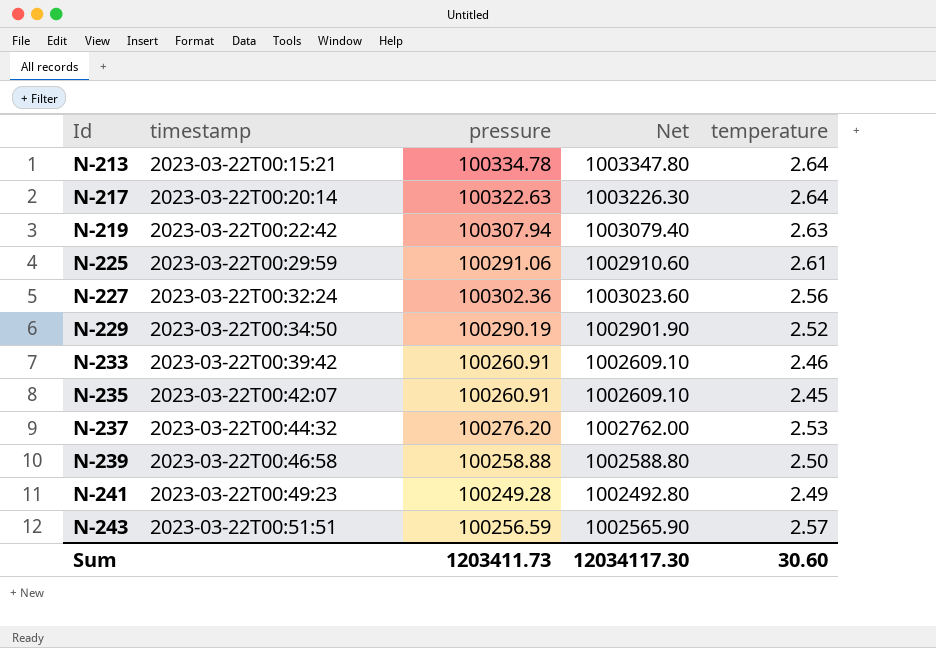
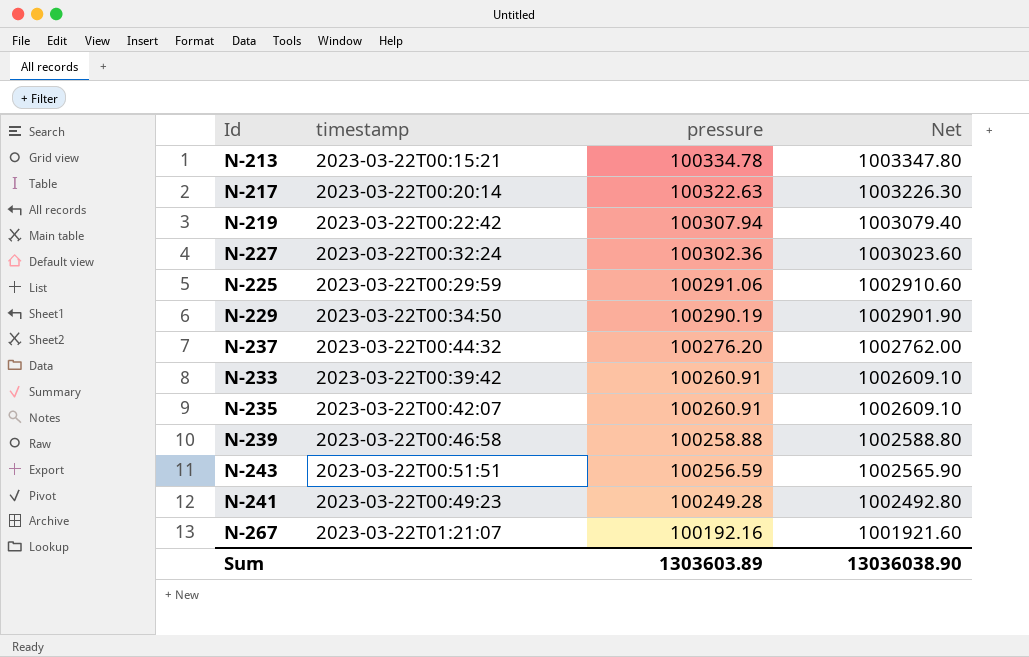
row order: Id ascending -> pressure descending
column temperature | position: 5 -> none
row N-267: none -> 2023-03-22T01:21:07 | 100192.16 | 1001921.60
Sum | pressure: 1203411.73 -> 1303603.89
Sum | Net: 12034117.30 -> 13036038.90

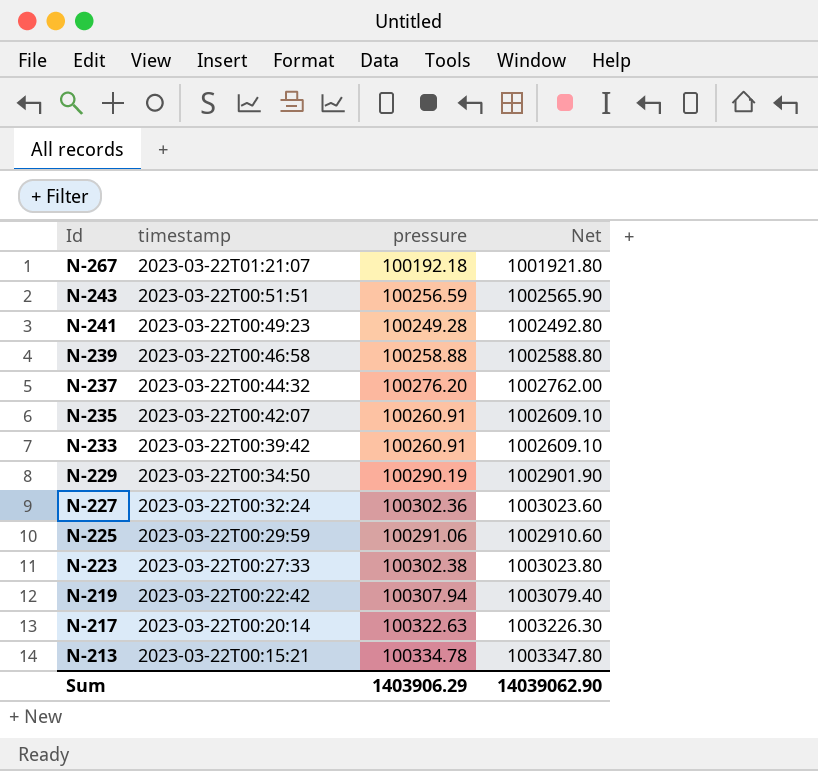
row order: pressure descending -> Id descending
N-267 | pressure: 100192.16 -> 100192.18
N-267 | Net: 1001921.60 -> 1001921.80
row N-223: none -> 2023-03-22T00:27:33 | 100302.38 | 1003023.80
Sum | pressure: 1303603.89 -> 1403906.29
Sum | Net: 13036038.90 -> 14039062.90

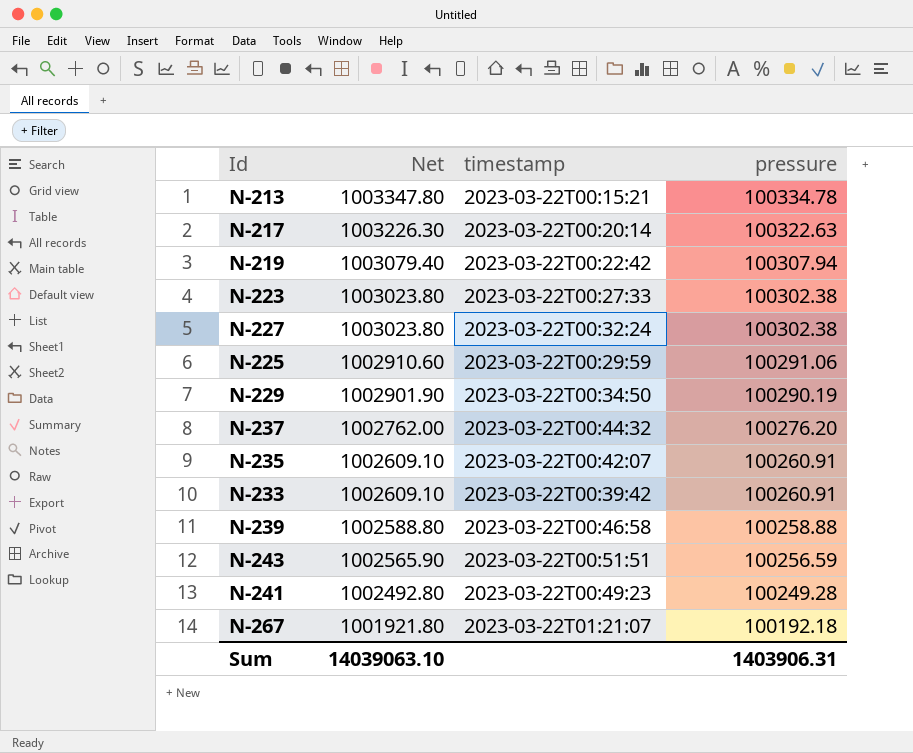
row order: Id descending -> Net descending
column Net | position: 4 -> 2
N-227 | Net: 1003023.60 -> 1003023.80
N-227 | pressure: 100302.36 -> 100302.38
Sum | Net: 14039062.90 -> 14039063.10
Sum | pressure: 1403906.29 -> 1403906.31

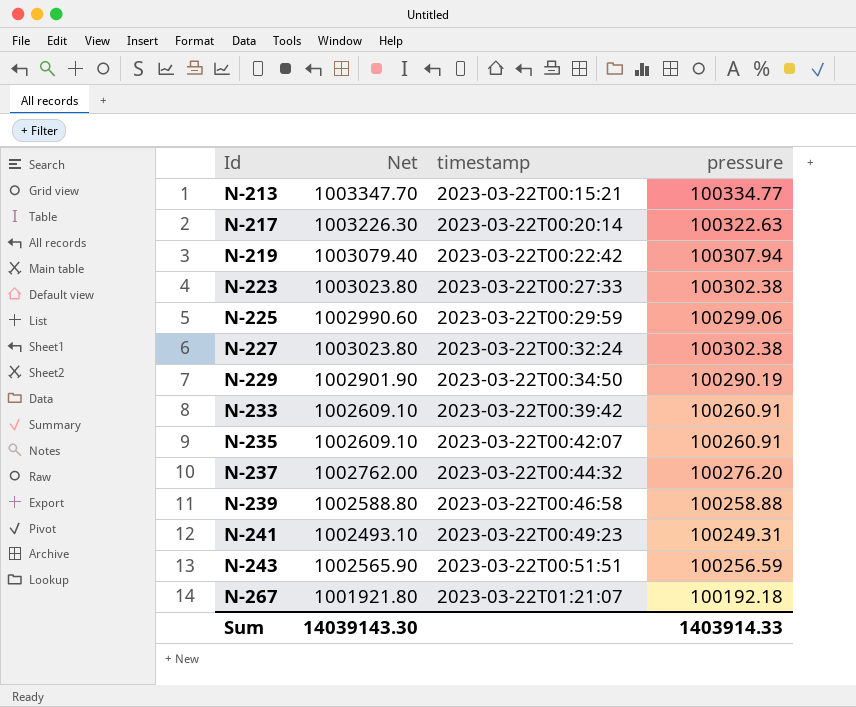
row order: Net descending -> Id ascending
N-213 | Net: 1003347.80 -> 1003347.70
N-213 | pressure: 100334.78 -> 100334.77
N-225 | Net: 1002910.60 -> 1002990.60
N-225 | pressure: 100291.06 -> 100299.06
N-241 | Net: 1002492.80 -> 1002493.10
N-241 | pressure: 100249.28 -> 100249.31
Sum | Net: 14039063.10 -> 14039143.30
Sum | pressure: 1403906.31 -> 1403914.33

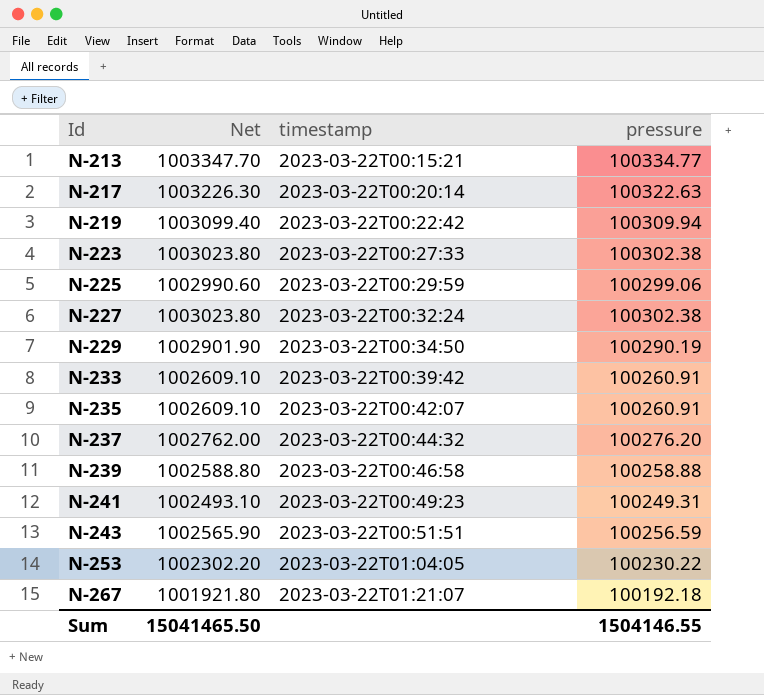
N-219 | Net: 1003079.40 -> 1003099.40
N-219 | pressure: 100307.94 -> 100309.94
row N-253: none -> 1002302.20 | 2023-03-22T01:04:05 | 100230.22
Sum | Net: 14039143.30 -> 15041465.50
Sum | pressure: 1403914.33 -> 1504146.55

